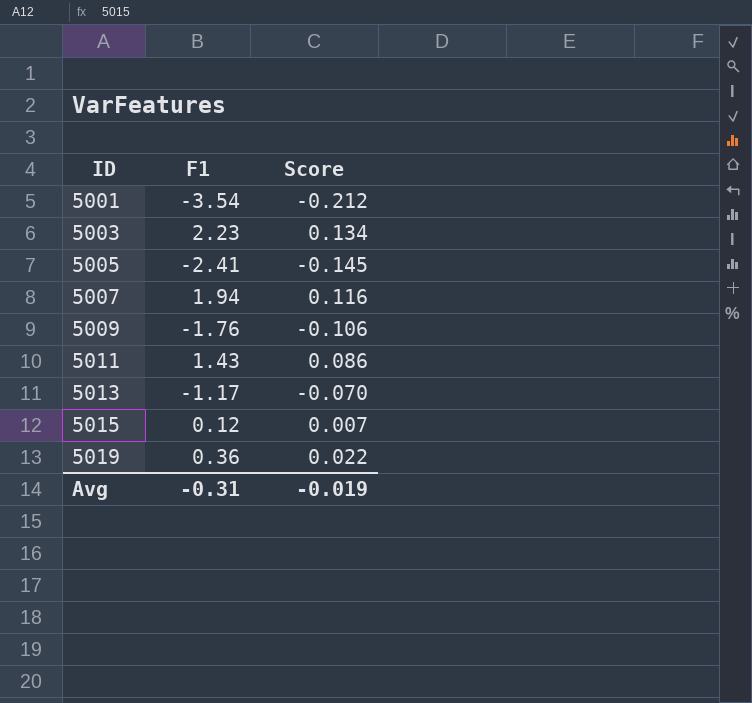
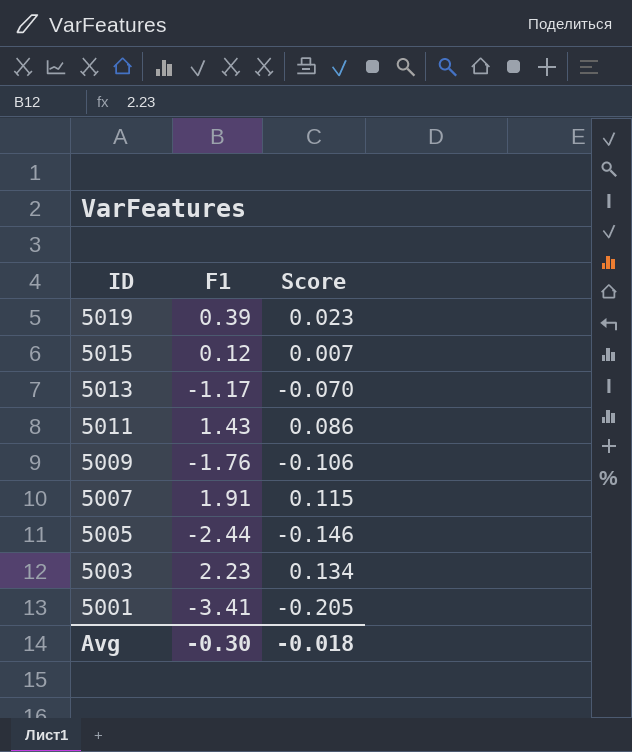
row order: ID ascending -> ID descending
5019 | F1: 0.36 -> 0.39
5019 | Score: 0.022 -> 0.023
5007 | F1: 1.94 -> 1.91
5007 | Score: 0.116 -> 0.115
5005 | F1: -2.41 -> -2.44
5005 | Score: -0.145 -> -0.146
5001 | F1: -3.54 -> -3.41
5001 | Score: -0.212 -> -0.205
Avg | F1: -0.31 -> -0.30
Avg | Score: -0.019 -> -0.018

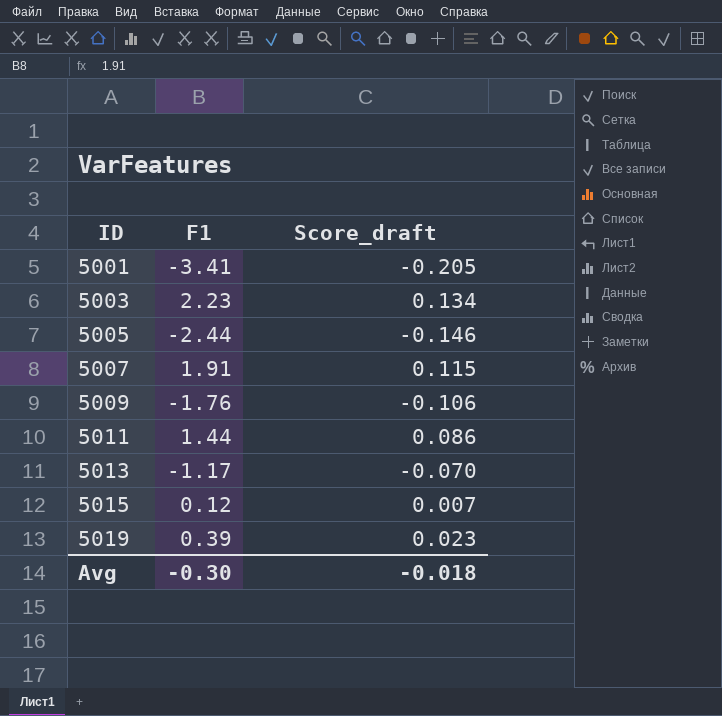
row order: ID descending -> ID ascending
column name: Score -> Score_draft
5011 | F1: 1.43 -> 1.44

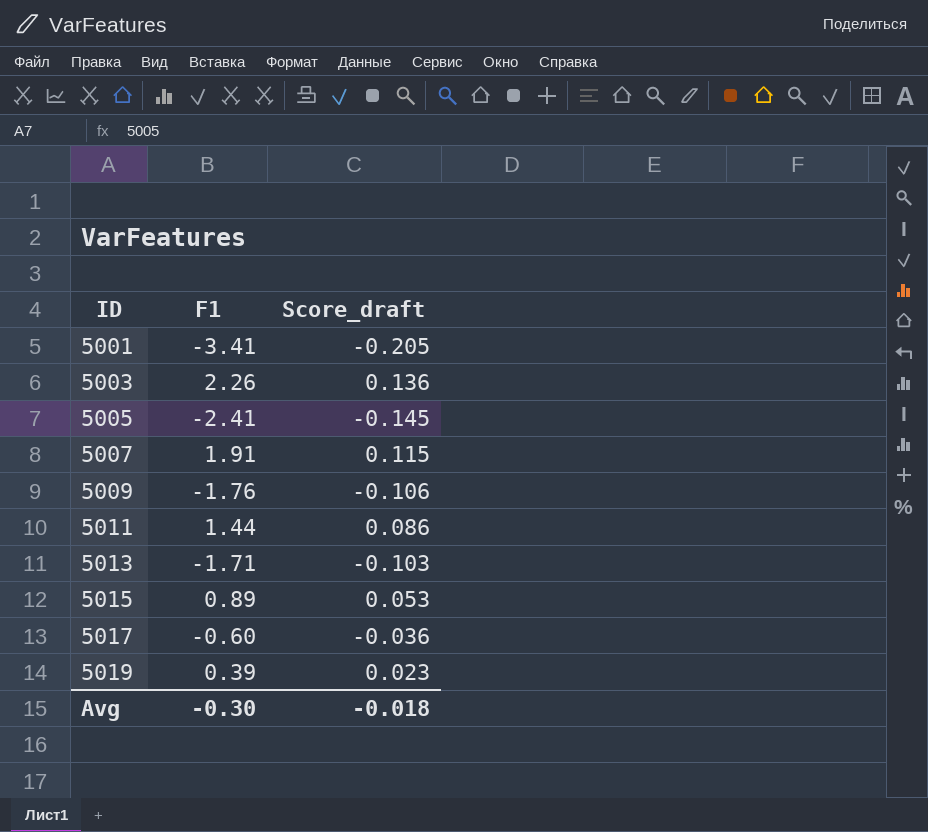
5003 | F1: 2.23 -> 2.26
5003 | Score_draft: 0.134 -> 0.136
5005 | F1: -2.44 -> -2.41
5005 | Score_draft: -0.146 -> -0.145
5013 | F1: -1.17 -> -1.71
5013 | Score_draft: -0.070 -> -0.103
5015 | F1: 0.12 -> 0.89
5015 | Score_draft: 0.007 -> 0.053
row 5017: none -> -0.60 | -0.036

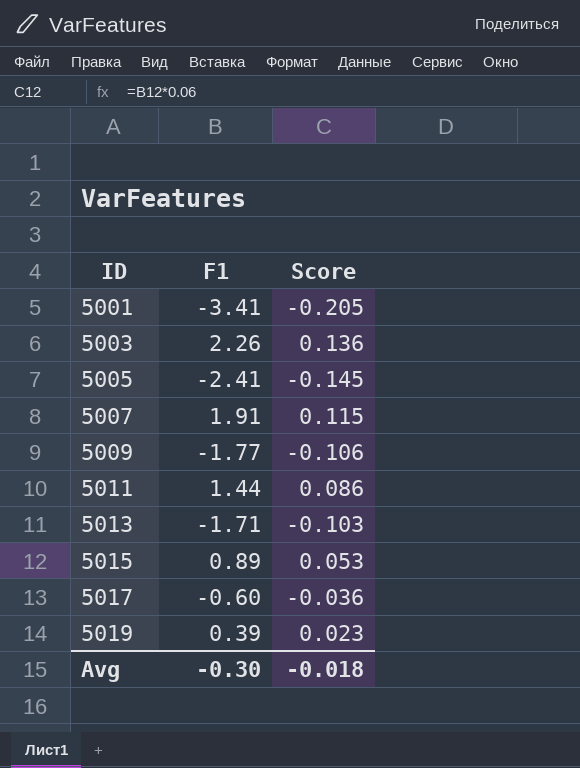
column name: Score_draft -> Score
5009 | F1: -1.76 -> -1.77

